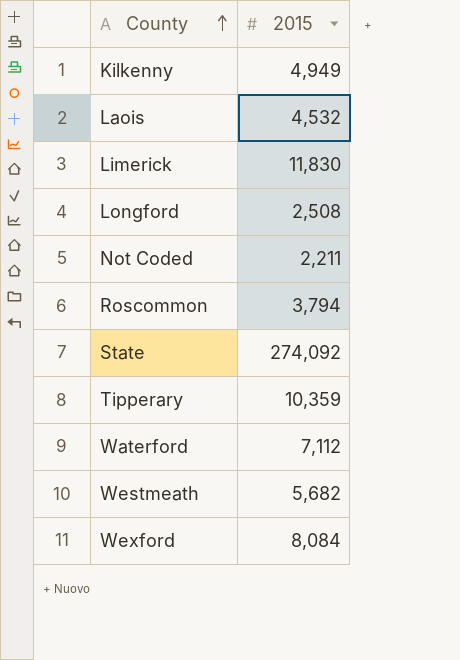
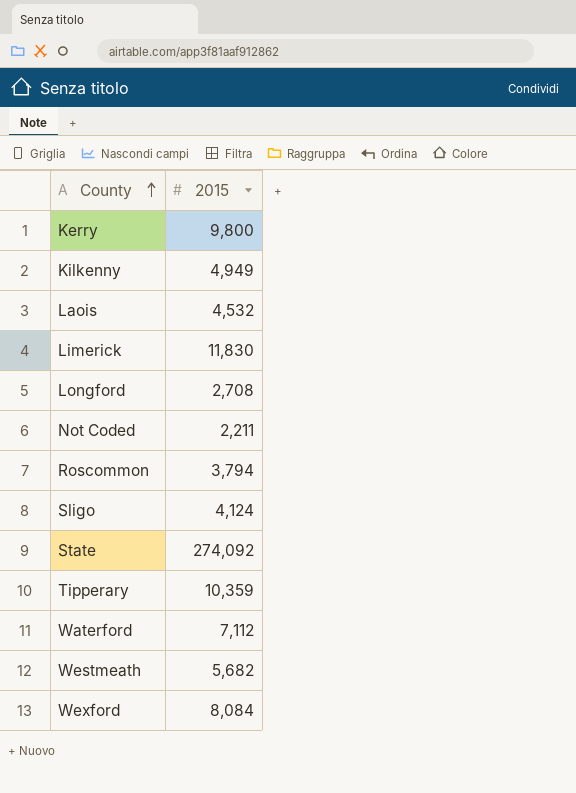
row Kerry: none -> 9,800
Longford | 2015: 2,508 -> 2,708
row Sligo: none -> 4,124

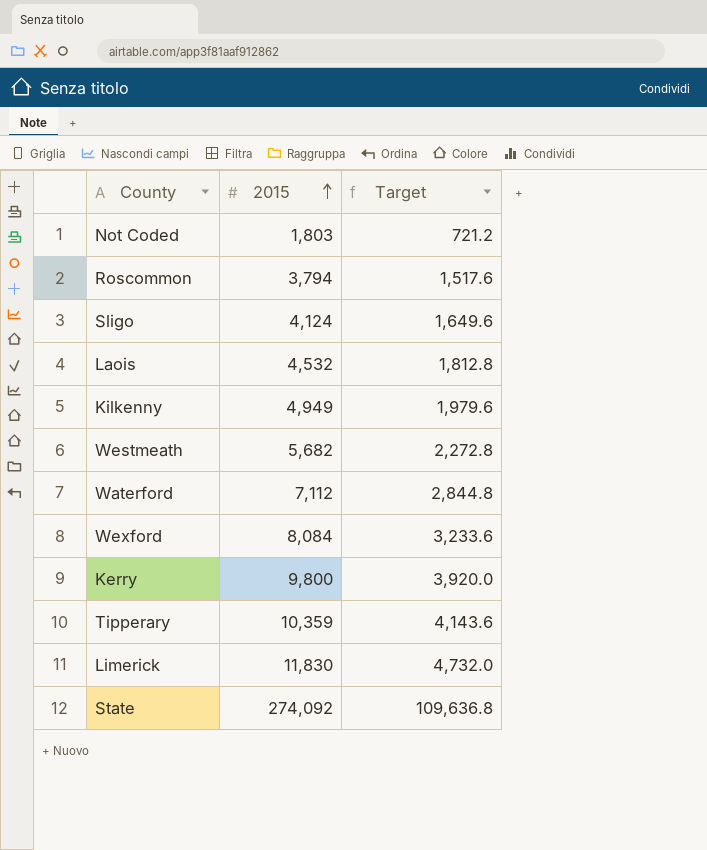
row order: County ascending -> 2015 ascending
column Target | formula: none -> [2015] * 0.4
row Longford: 2,708 -> none
Not Coded | 2015: 2,211 -> 1,803

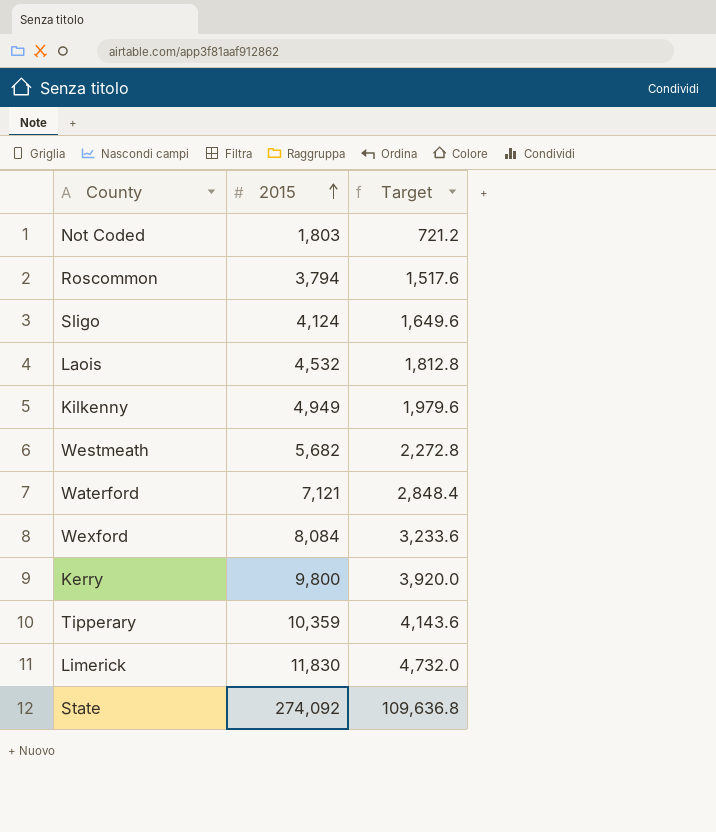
Waterford | 2015: 7,112 -> 7,121
Waterford | Target: 2,844.8 -> 2,848.4

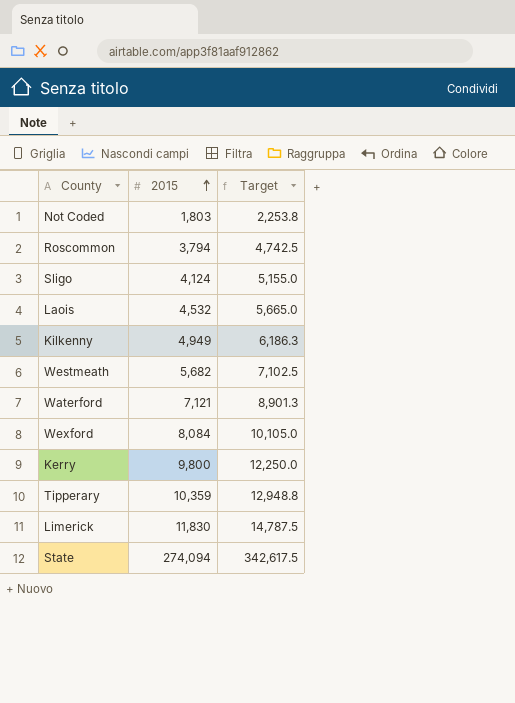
column Target | formula: [2015] * 0.4 -> [2015] * 1.25
State | 2015: 274,092 -> 274,094

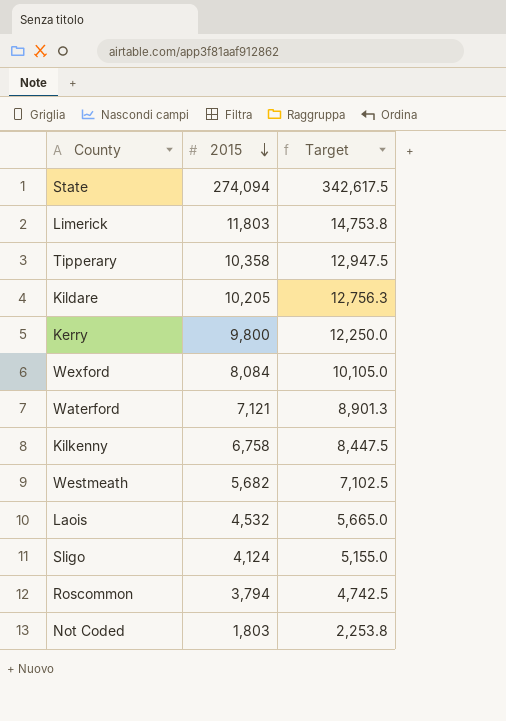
row order: 2015 ascending -> 2015 descending
Limerick | 2015: 11,830 -> 11,803
Limerick | Target: 14,787.5 -> 14,753.8
Tipperary | 2015: 10,359 -> 10,358
Tipperary | Target: 12,948.8 -> 12,947.5
row Kildare: none -> 10,205 | 12,756.3
Kilkenny | 2015: 4,949 -> 6,758
Kilkenny | Target: 6,186.3 -> 8,447.5

